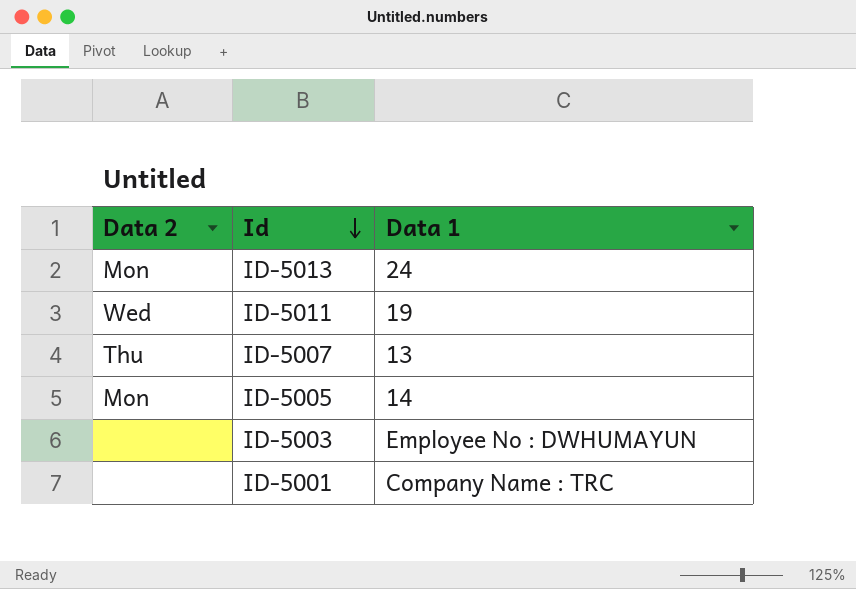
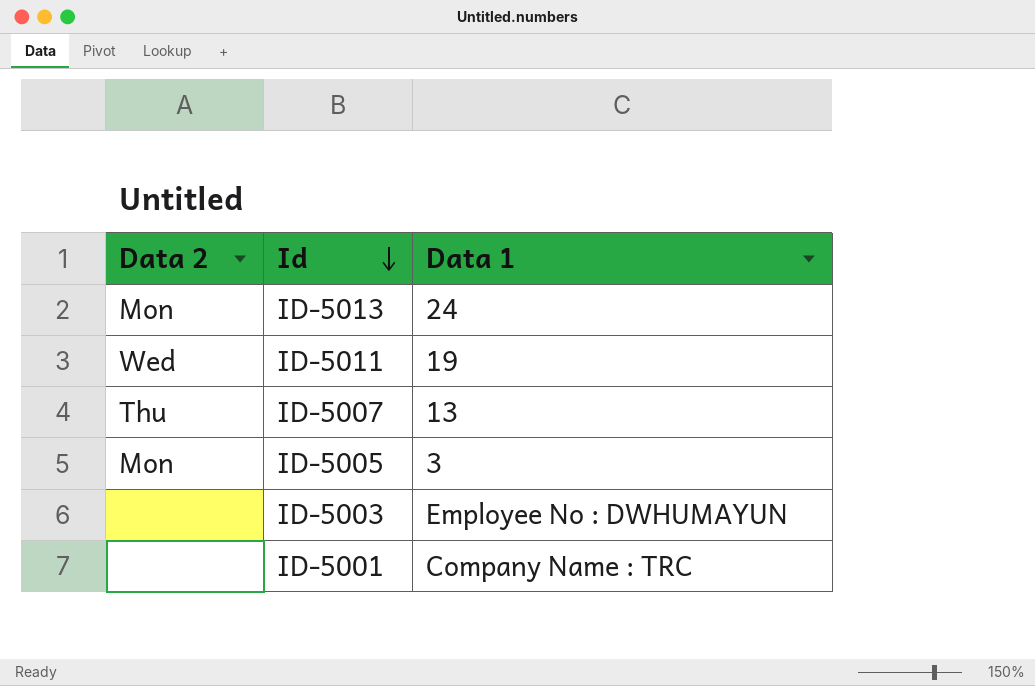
ID-5005 | Data 1: 14 -> 3

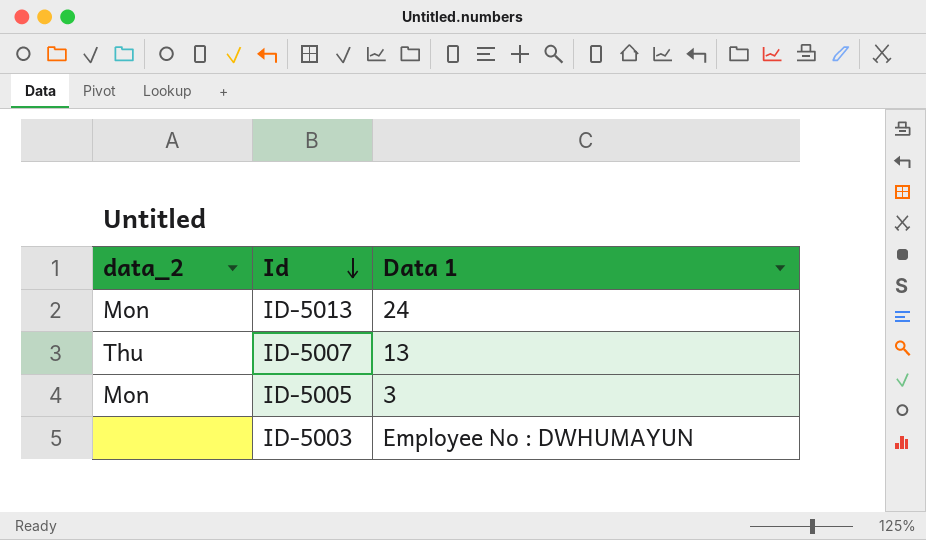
column name: Data 2 -> data_2
row ID-5011: Wed | 19 -> none
row ID-5001: none | Company Name : TRC -> none

